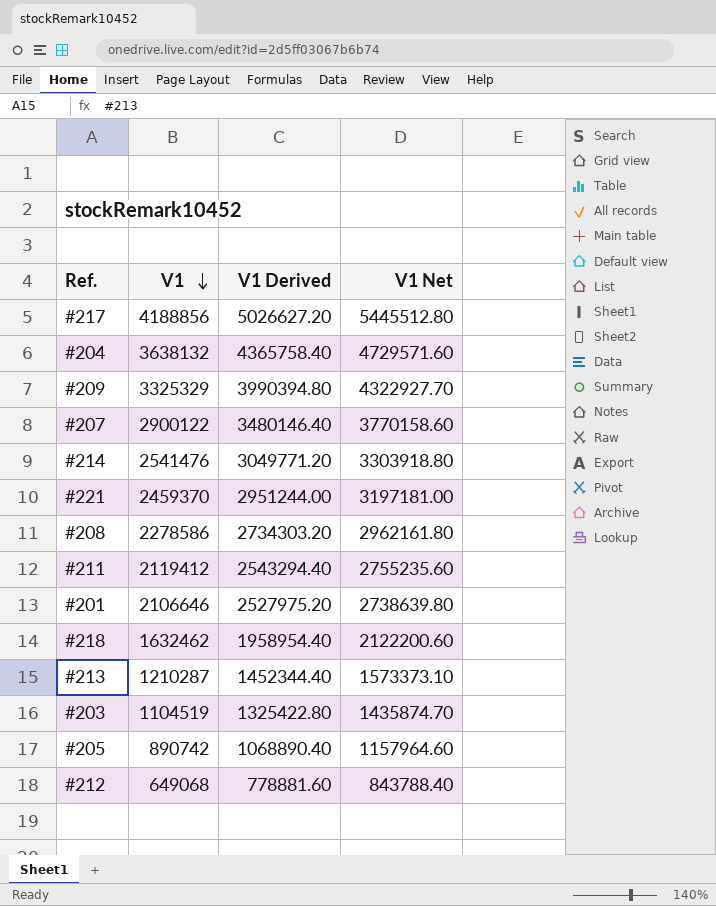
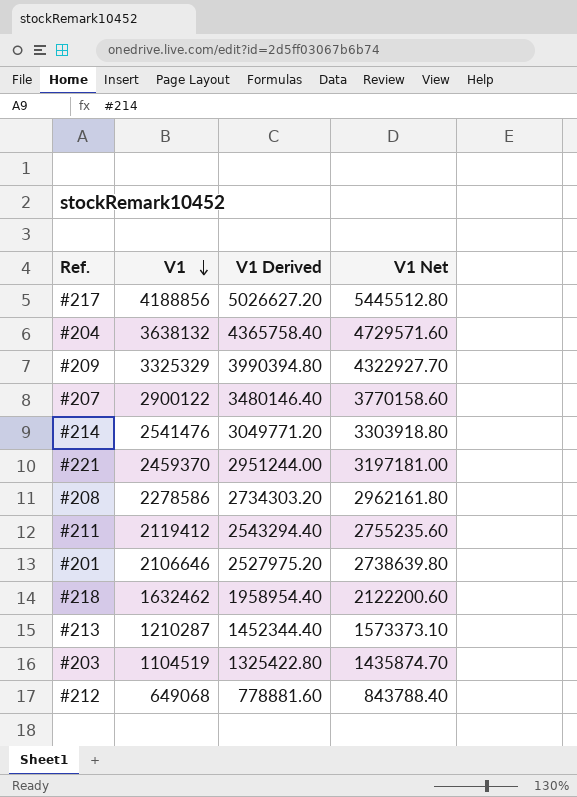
row #205: 890742 | 1068890.40 | 1157964.60 -> none

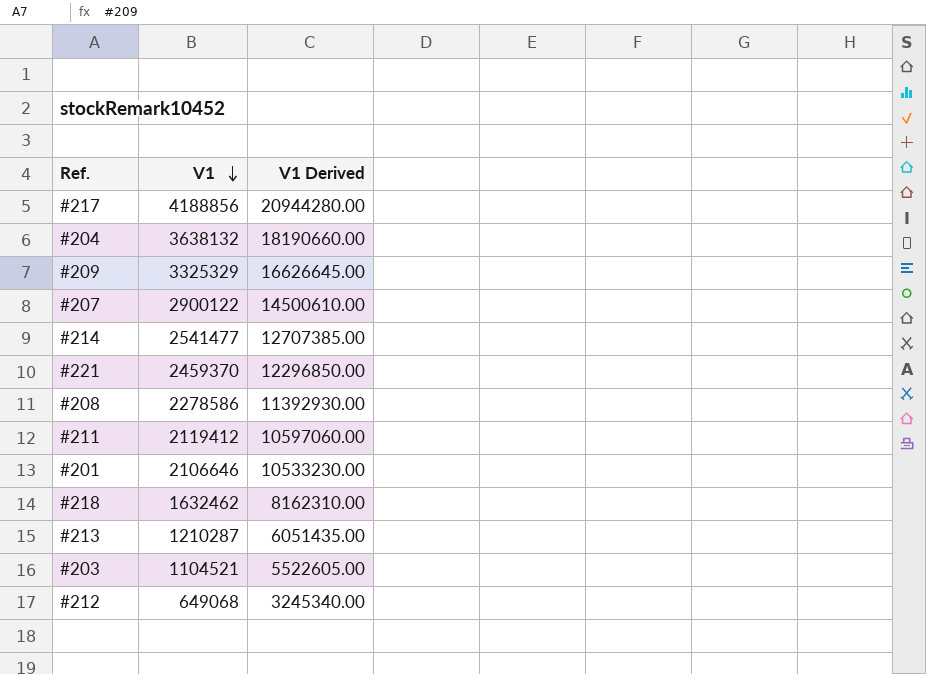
column V1 Net | formula: [V1] * 1.3 -> none
column V1 Derived | formula: [V1] * 1.2 -> [V1] * 5
#214 | V1: 2541476 -> 2541477
#203 | V1: 1104519 -> 1104521

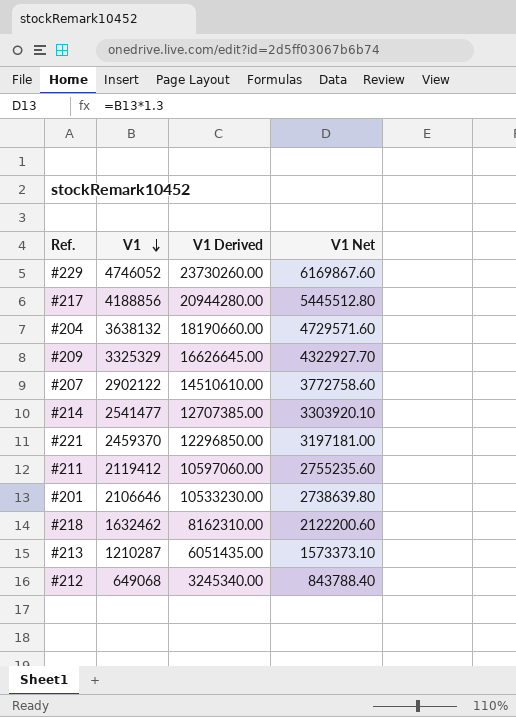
column V1 Net | formula: none -> [V1] * 1.3
row #208: 2278586 | 11392930.00 -> none
row #203: 1104521 | 5522605.00 -> none
row #229: none -> 4746052 | 23730260.00 | 6169867.60
#207 | V1: 2900122 -> 2902122
#207 | V1 Derived: 14500610.00 -> 14510610.00

